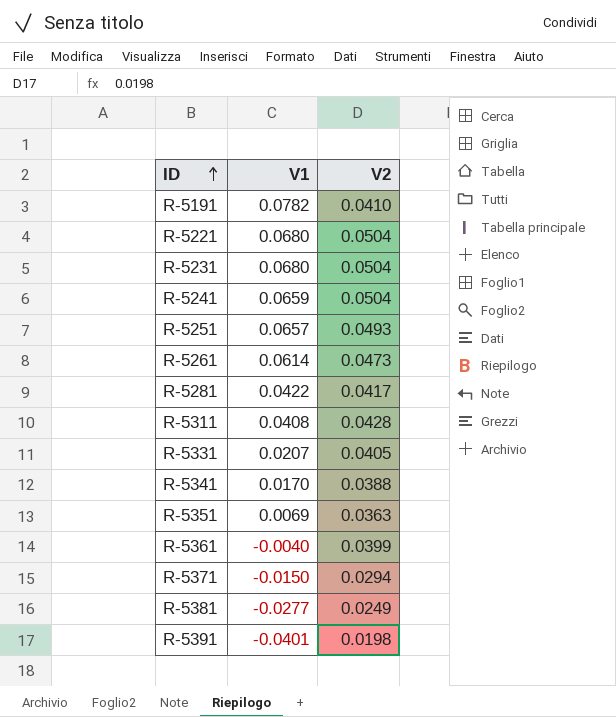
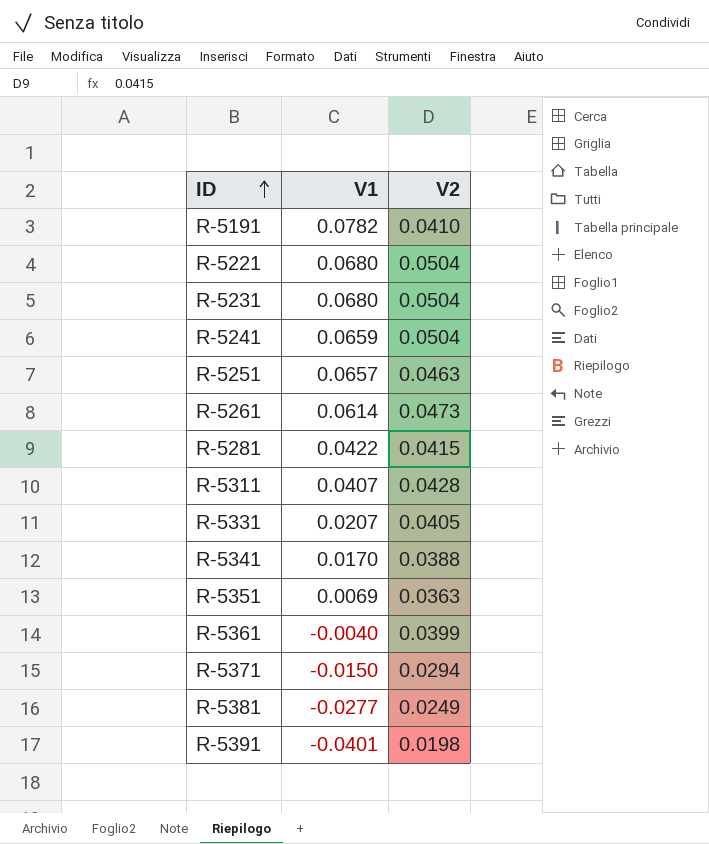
R-5251 | V2: 0.0493 -> 0.0463
R-5281 | V2: 0.0417 -> 0.0415
R-5311 | V1: 0.0408 -> 0.0407

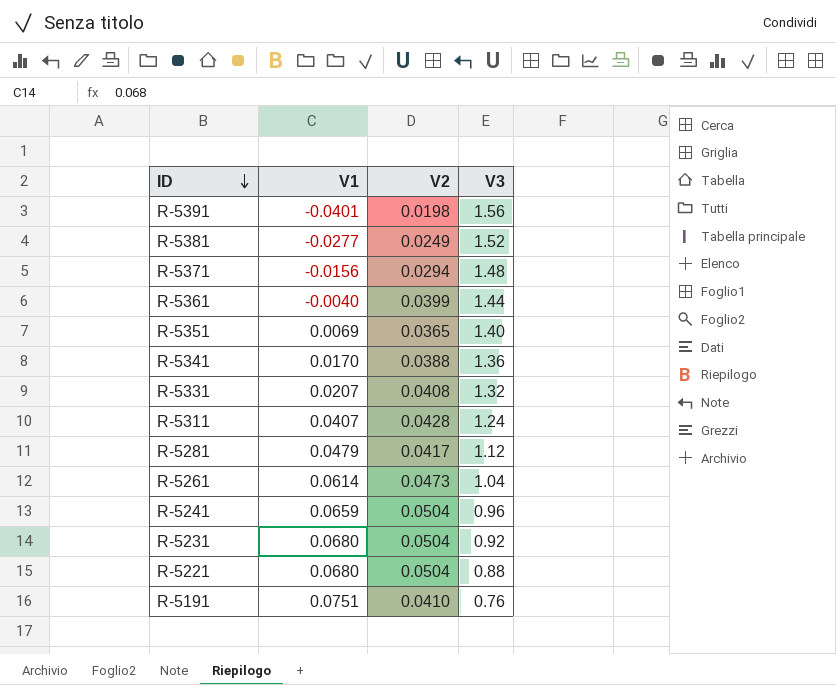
row order: ID ascending -> ID descending
column V3 | position: none -> 4
row R-5251: 0.0657 | 0.0463 -> none
R-5371 | V1: -0.0150 -> -0.0156
R-5351 | V2: 0.0363 -> 0.0365
R-5331 | V2: 0.0405 -> 0.0408
R-5281 | V1: 0.0422 -> 0.0479
R-5281 | V2: 0.0415 -> 0.0417
R-5191 | V1: 0.0782 -> 0.0751

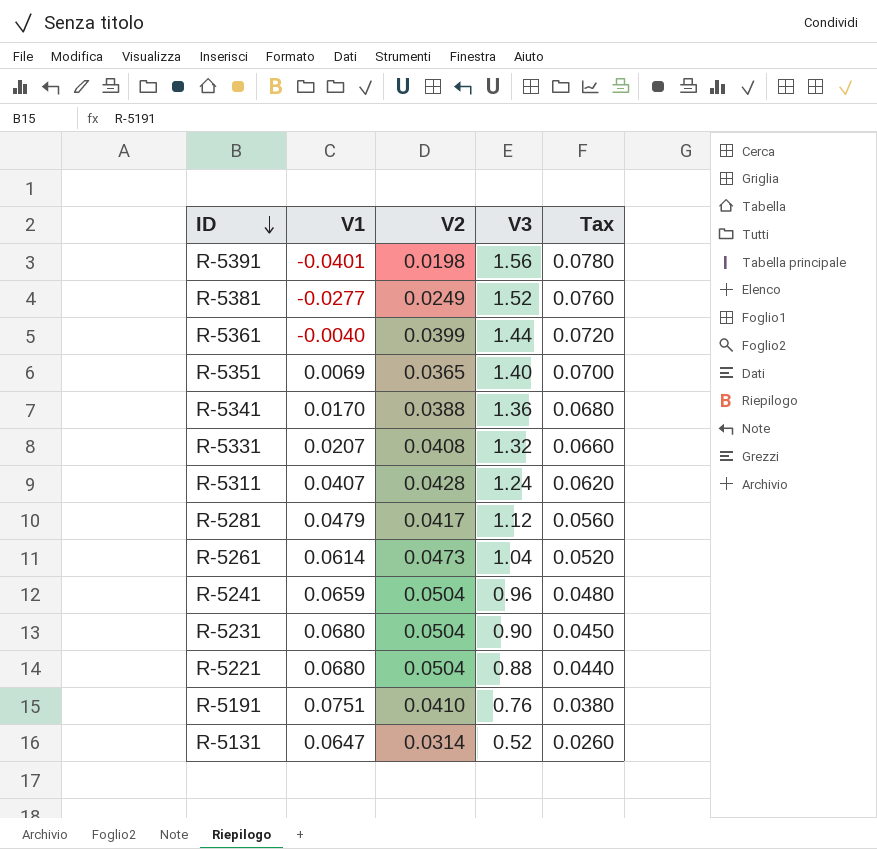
column Tax | formula: none -> [V3] * 0.05
row R-5371: -0.0156 | 0.0294 | 1.48 -> none
R-5231 | V3: 0.92 -> 0.90
row R-5131: none -> 0.0647 | 0.0314 | 0.52 | 0.0260

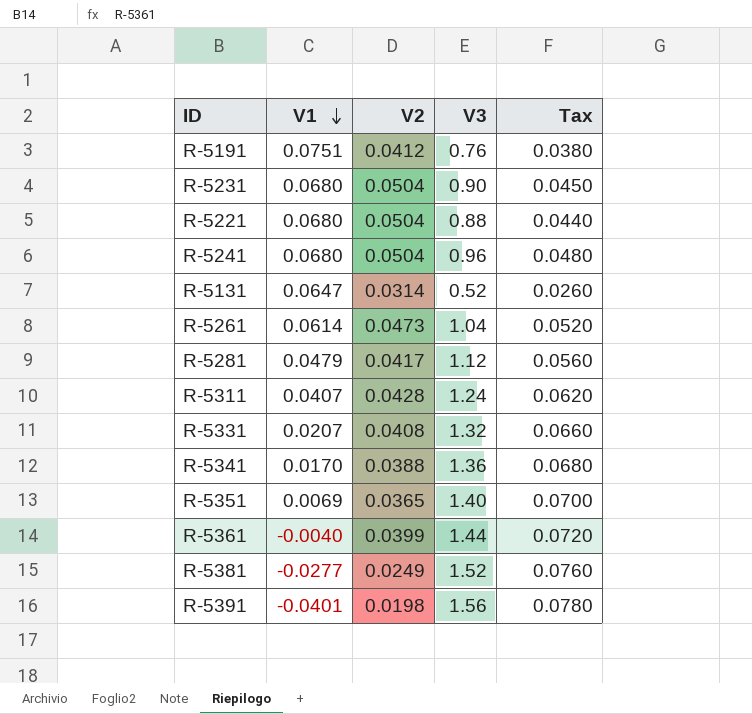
row order: ID descending -> V1 descending
R-5191 | V2: 0.0410 -> 0.0412
R-5241 | V1: 0.0659 -> 0.0680

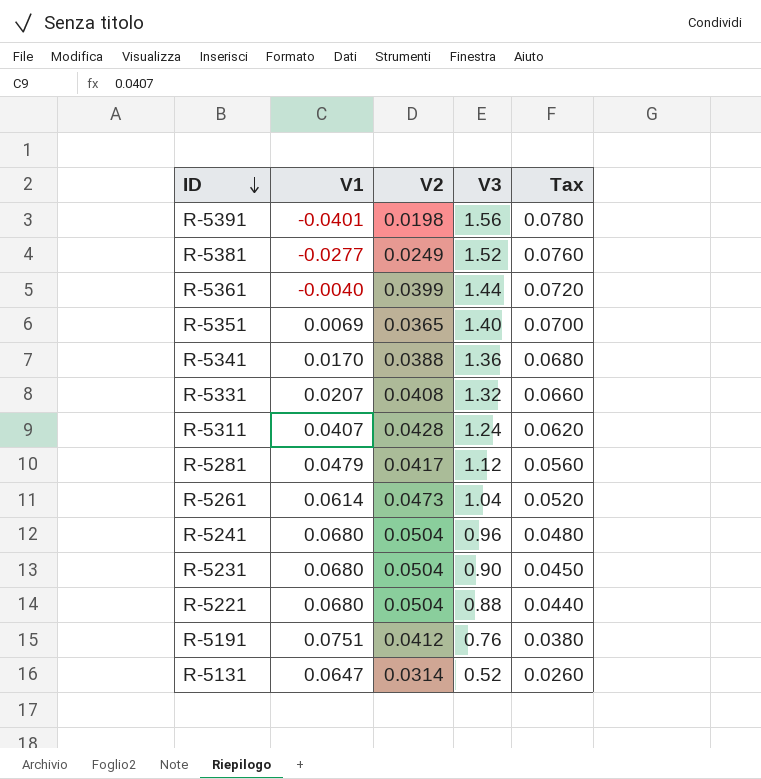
row order: V1 descending -> ID descending

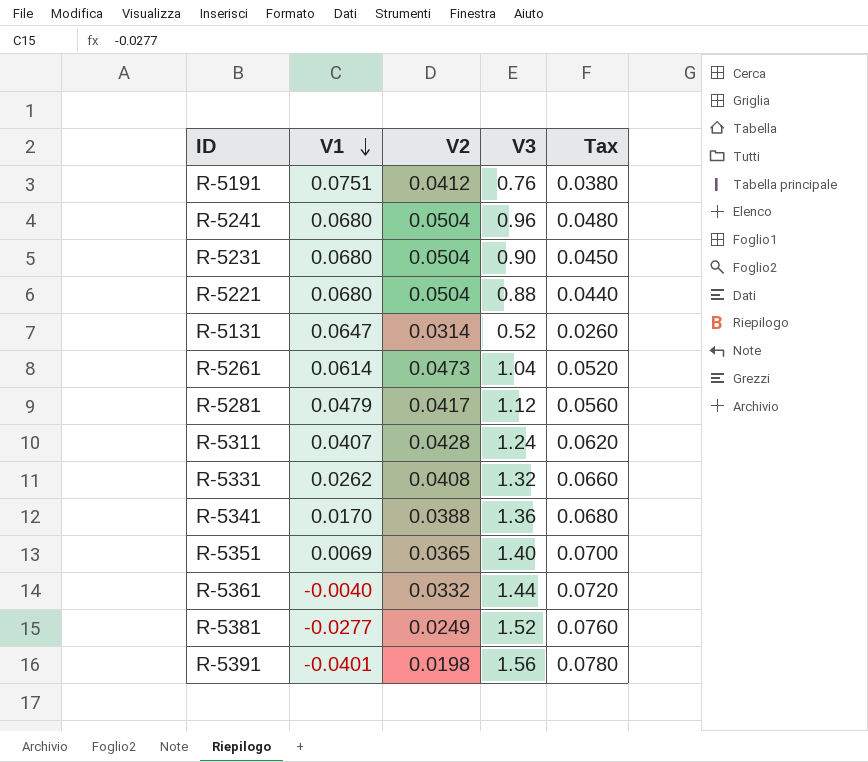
row order: ID descending -> V1 descending
R-5331 | V1: 0.0207 -> 0.0262
R-5361 | V2: 0.0399 -> 0.0332

